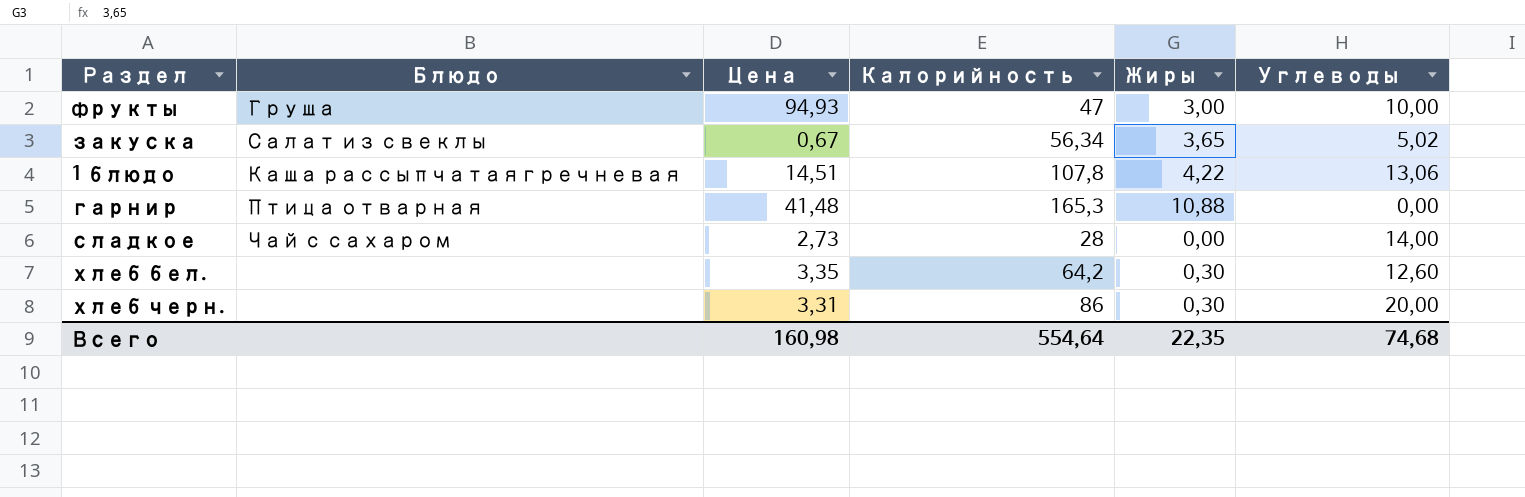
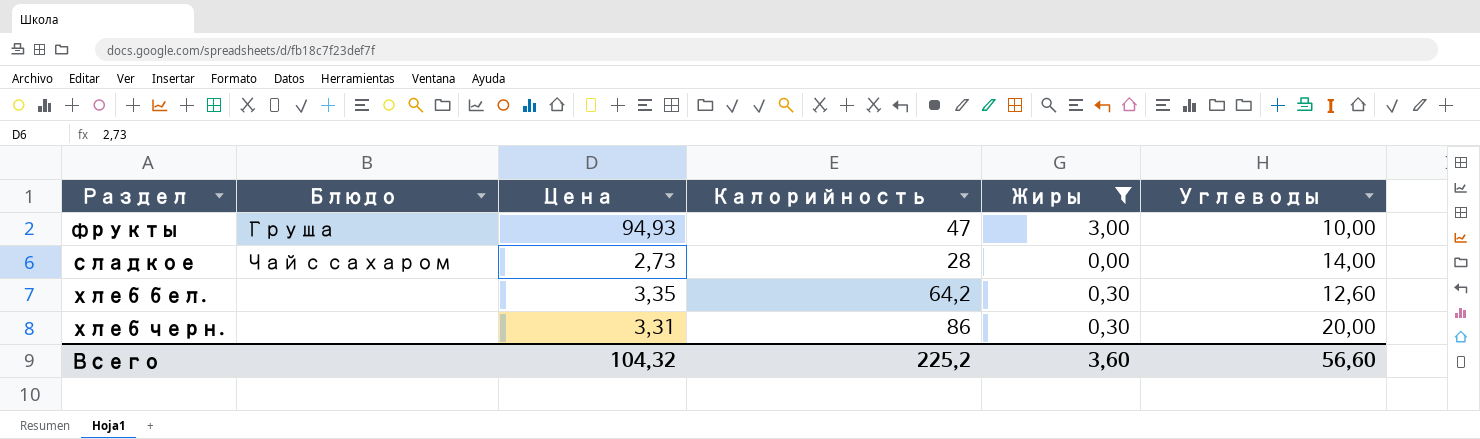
filter: none -> Жиры <= 3,00
Всего | Цена: 160,98 -> 104,32
Всего | Калорийность: 554,64 -> 225,2
Всего | Жиры: 22,35 -> 3,60
Всего | Углеводы: 74,68 -> 56,60

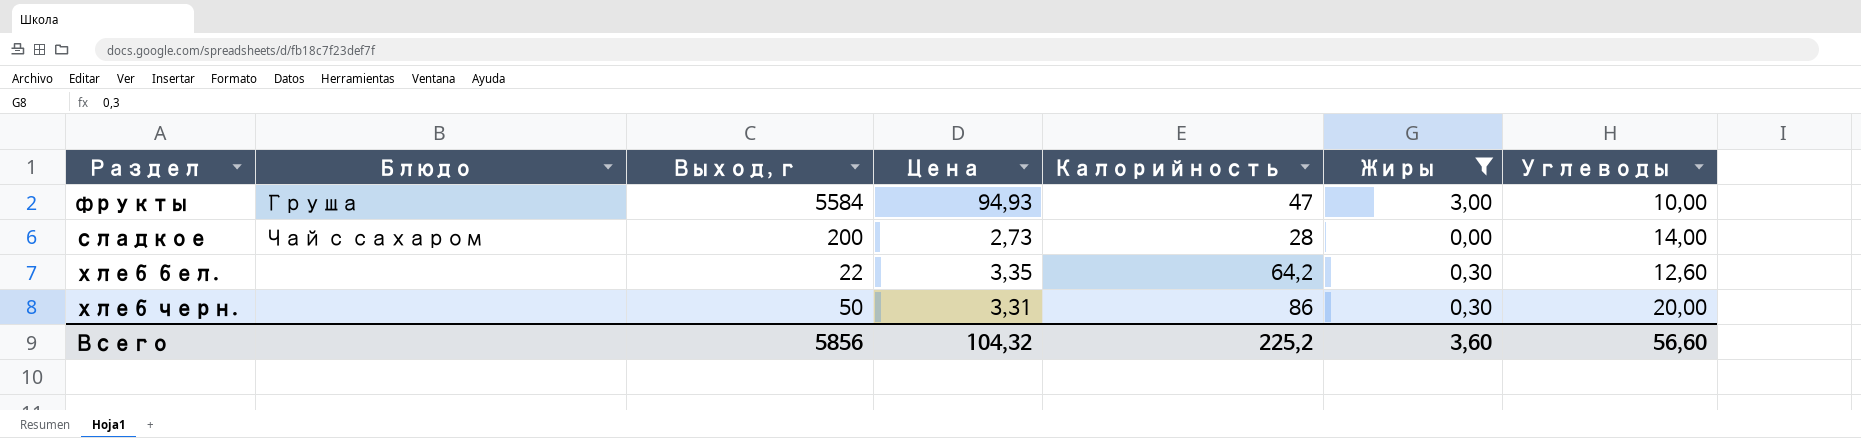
column Выход, г | position: none -> 3

